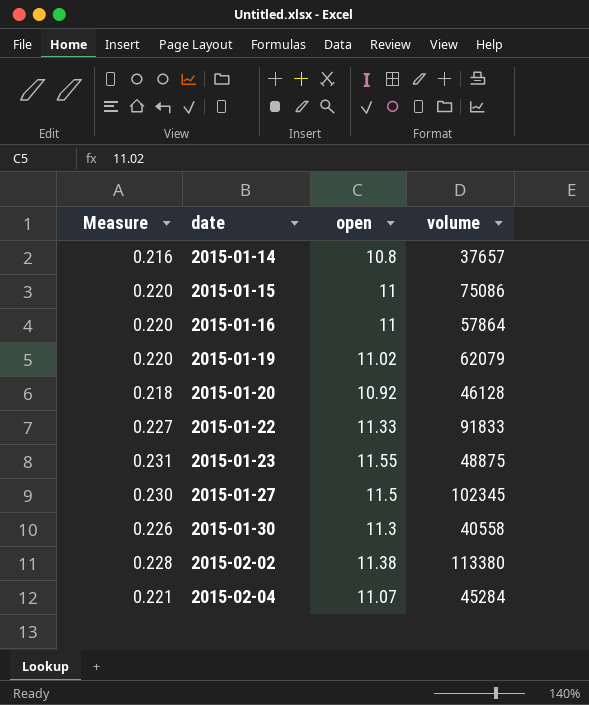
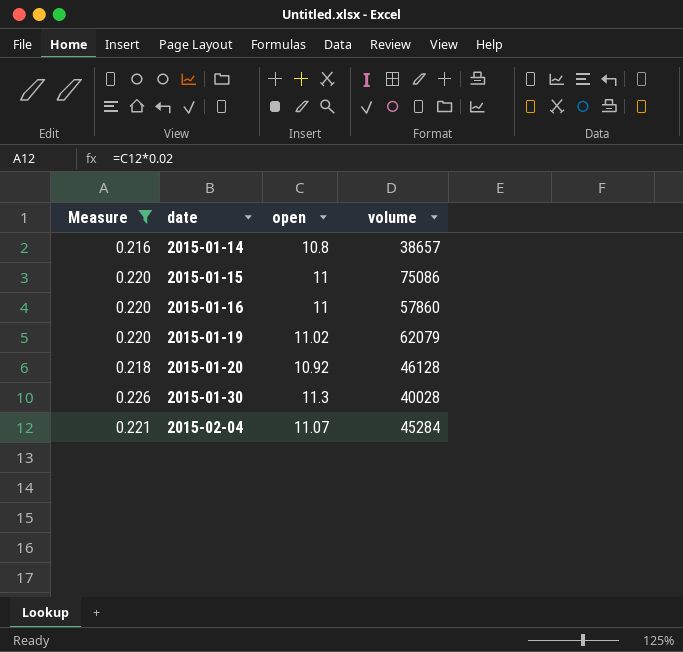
filter: none -> Measure <= 0.226
2015-01-14 | volume: 37657 -> 38657
2015-01-16 | volume: 57864 -> 57860
2015-01-30 | volume: 40558 -> 40028

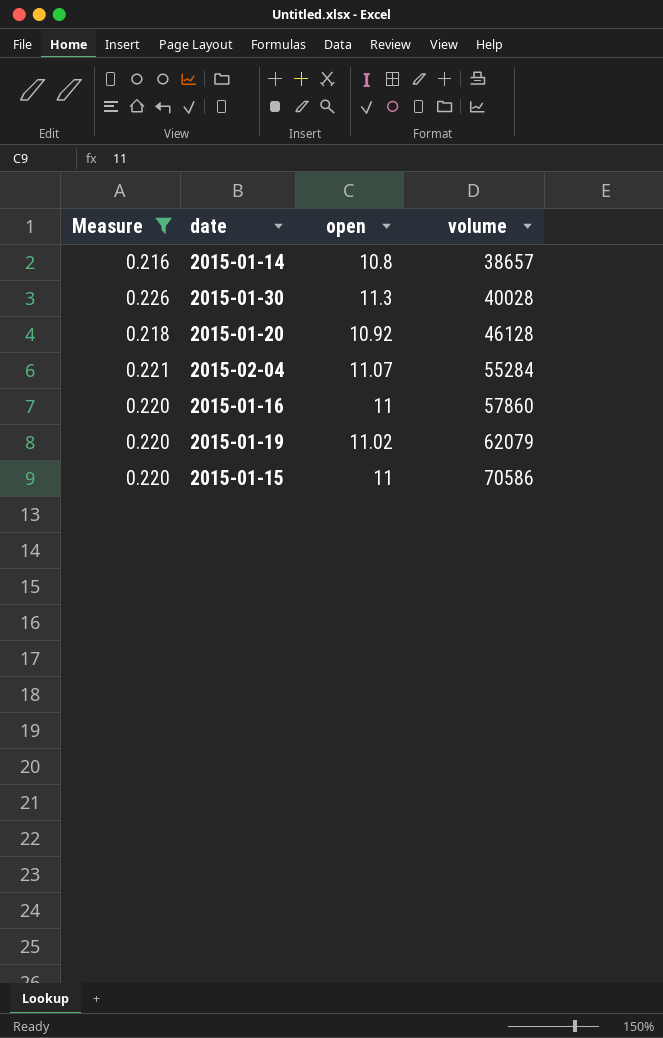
row order: date ascending -> volume ascending
2015-02-04 | volume: 45284 -> 55284
2015-01-15 | volume: 75086 -> 70586

